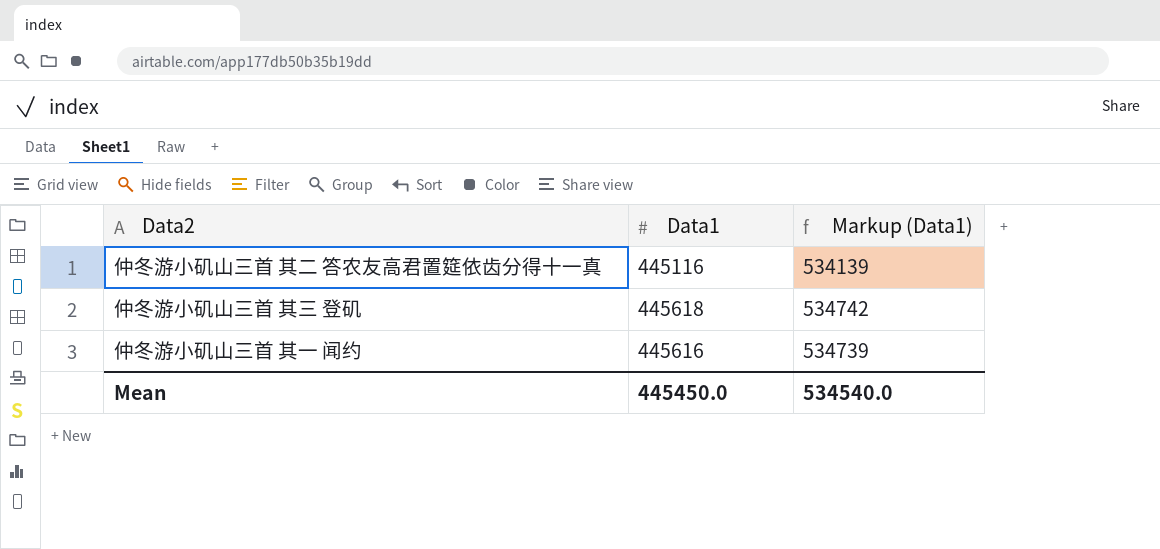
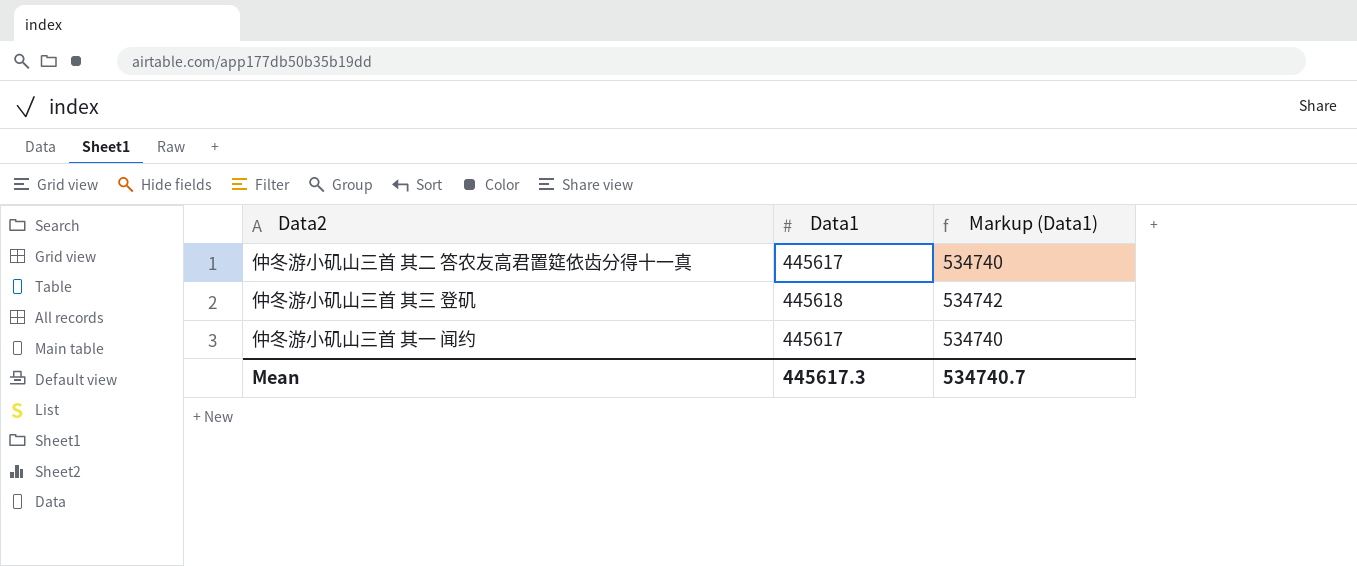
仲冬游小矶山三首 其二 答农友高君置筵依齿分得十一真 | Data1: 445116 -> 445617
仲冬游小矶山三首 其二 答农友高君置筵依齿分得十一真 | Markup (Data1): 534139 -> 534740
仲冬游小矶山三首 其一 闻约 | Data1: 445616 -> 445617
仲冬游小矶山三首 其一 闻约 | Markup (Data1): 534739 -> 534740
Mean | Data1: 445450.0 -> 445617.3
Mean | Markup (Data1): 534540.0 -> 534740.7

